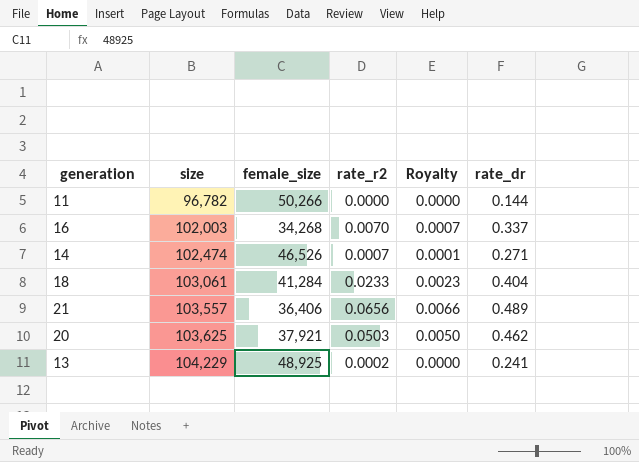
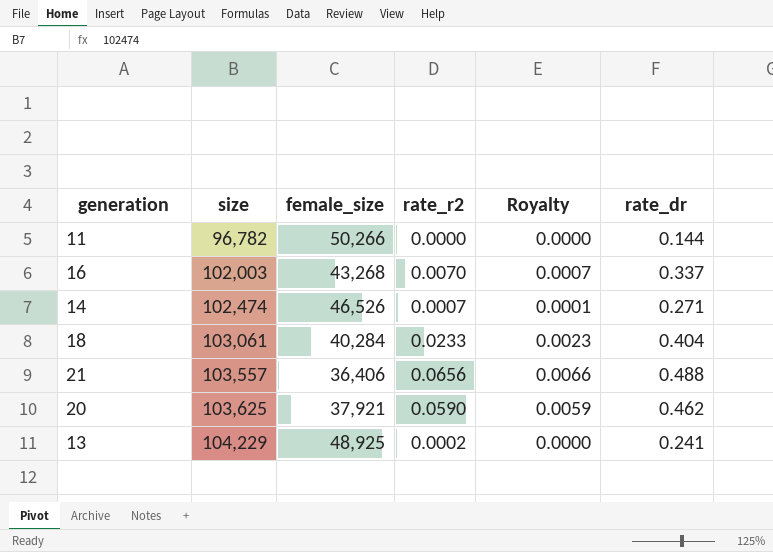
16 | female_size: 34,268 -> 43,268
18 | female_size: 41,284 -> 40,284
21 | rate_dr: 0.489 -> 0.488
20 | rate_r2: 0.0503 -> 0.0590
20 | Royalty: 0.0050 -> 0.0059

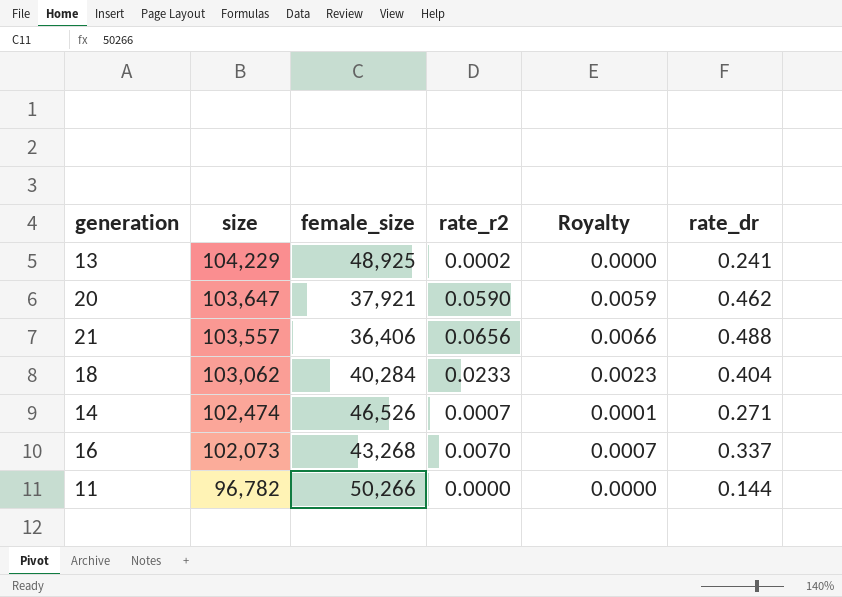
row order: size ascending -> size descending
20 | size: 103,625 -> 103,647
18 | size: 103,061 -> 103,062
16 | size: 102,003 -> 102,073

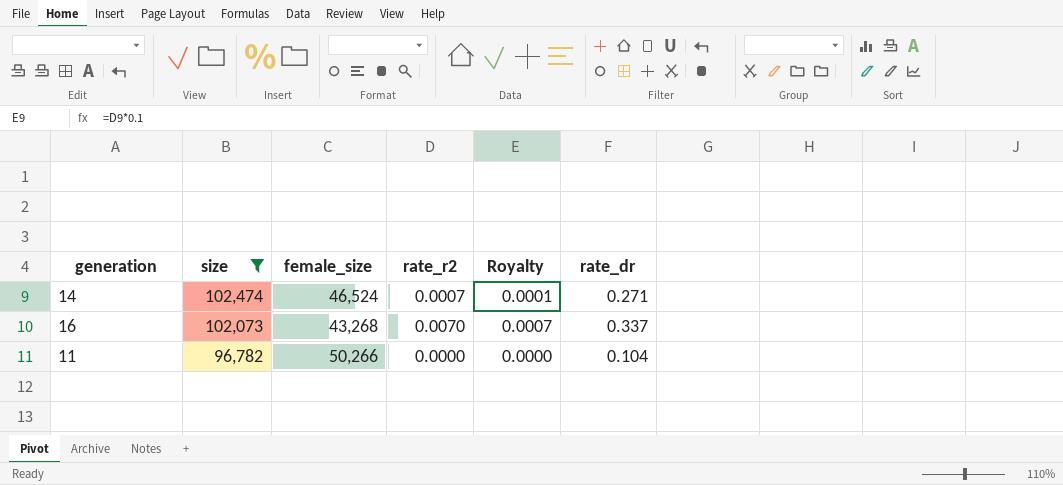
filter: none -> size <= 102,474
14 | female_size: 46,526 -> 46,524
11 | rate_dr: 0.144 -> 0.104

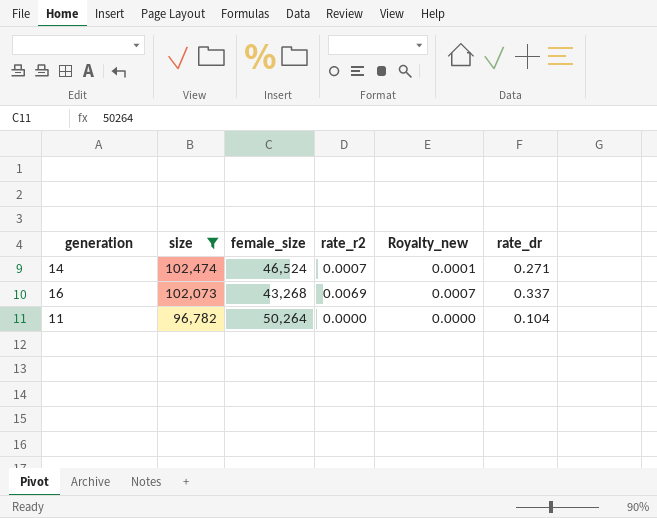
column name: Royalty -> Royalty_new
16 | rate_r2: 0.0070 -> 0.0069
11 | female_size: 50,266 -> 50,264

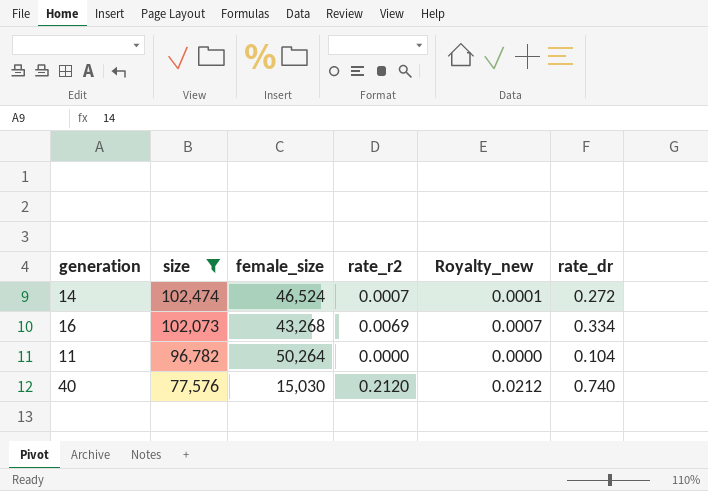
14 | rate_dr: 0.271 -> 0.272
16 | rate_dr: 0.337 -> 0.334
row 40: none -> 77,576 | 15,030 | 0.2120 | 0.0212 | 0.740

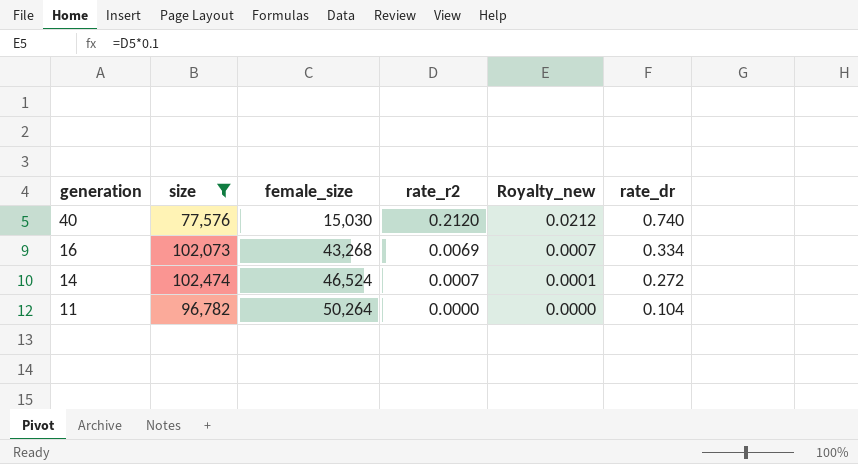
row order: size descending -> generation descending

